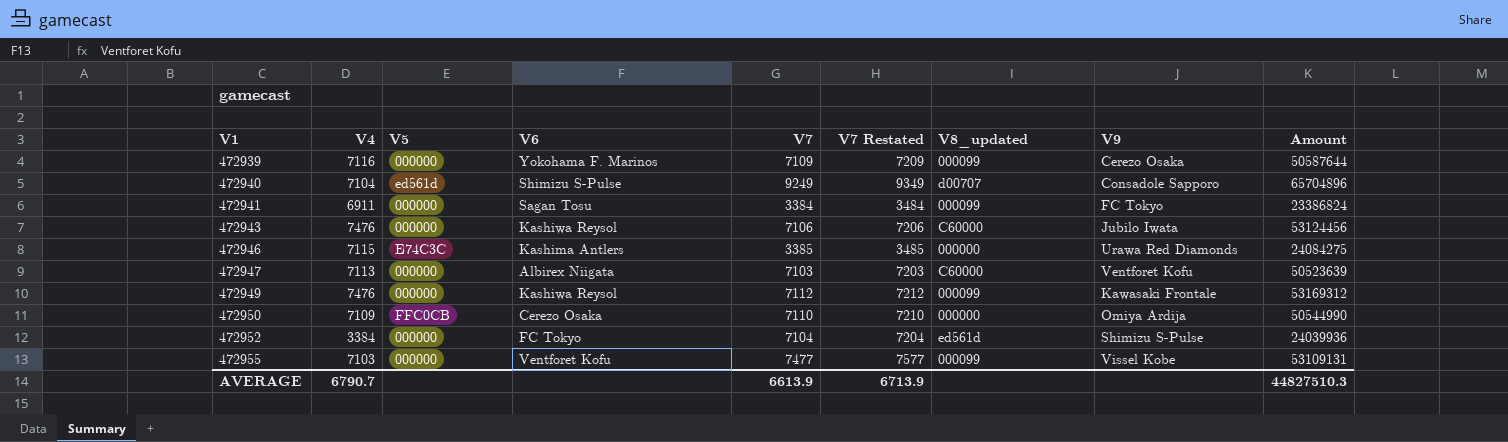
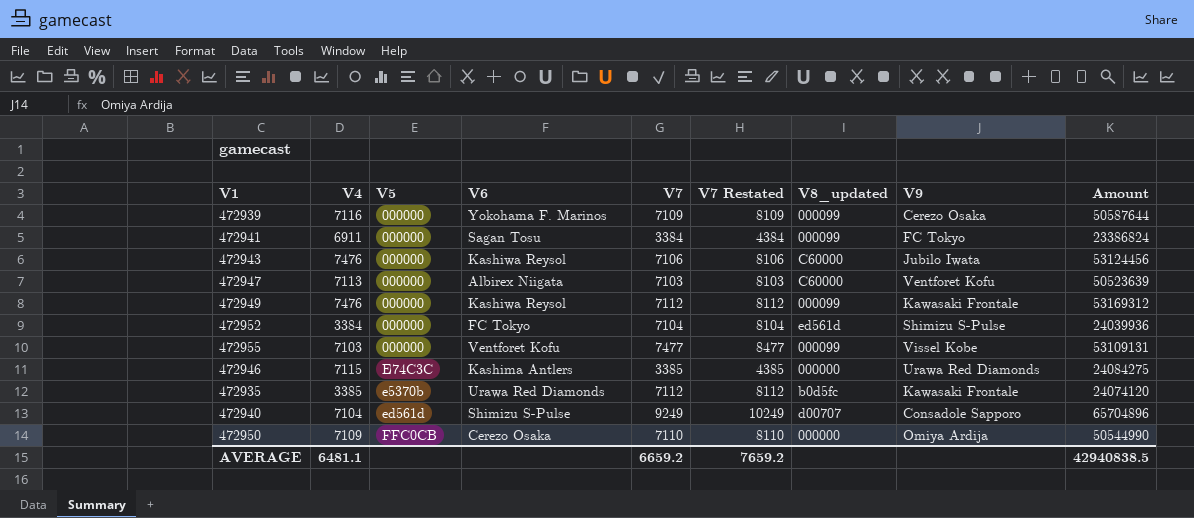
row order: V1 ascending -> V5 ascending
column V7 Restated | formula: [V7] + 100 -> [V7] + 1000
row 472935: none -> 3385 | e5370b | Urawa Red Diamonds | 7112 | 8112 | b0d5fc | Kawasaki Frontale | 24074120
AVERAGE | V4: 6790.7 -> 6481.1
AVERAGE | V7: 6613.9 -> 6659.2
AVERAGE | V7 Restated: 6713.9 -> 7659.2
AVERAGE | Amount: 44827510.3 -> 42940838.5

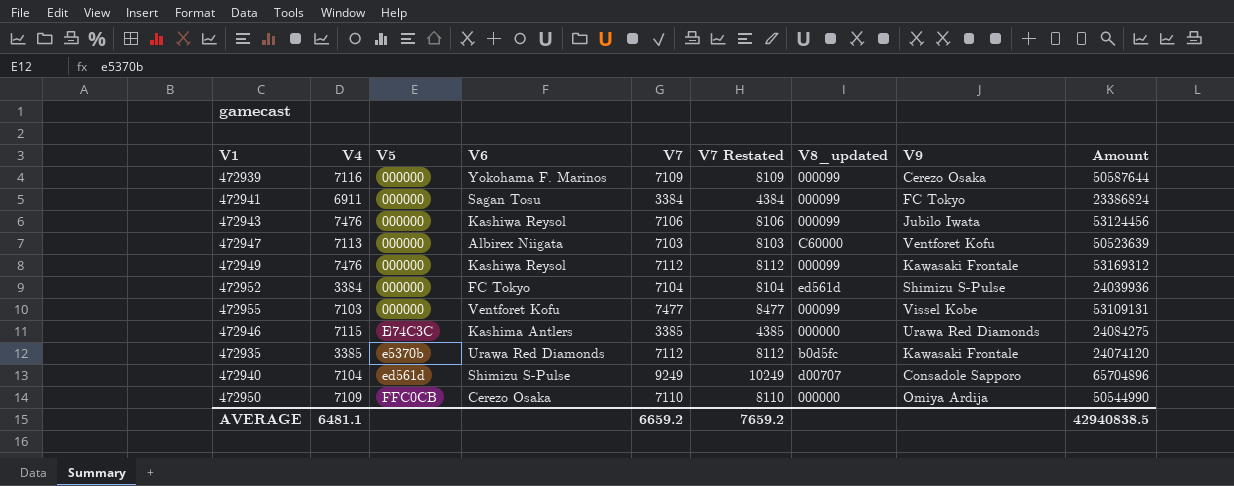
472943 | V8_updated: C60000 -> 000099

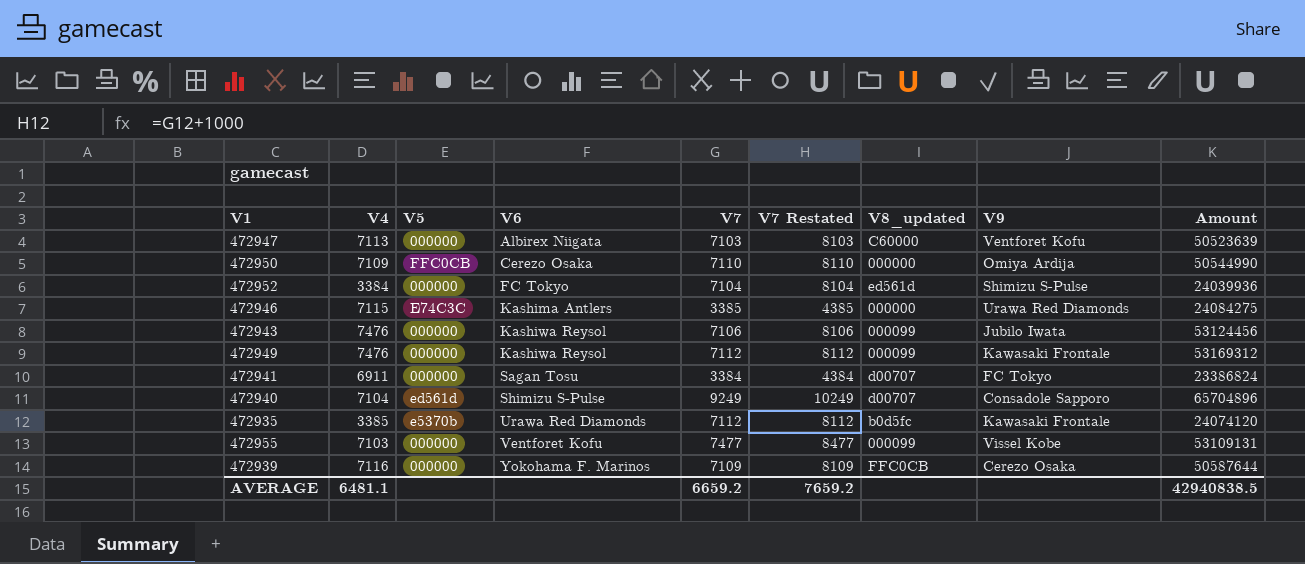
row order: V5 ascending -> V6 ascending
472941 | V8_updated: 000099 -> d00707
472939 | V8_updated: 000099 -> FFC0CB

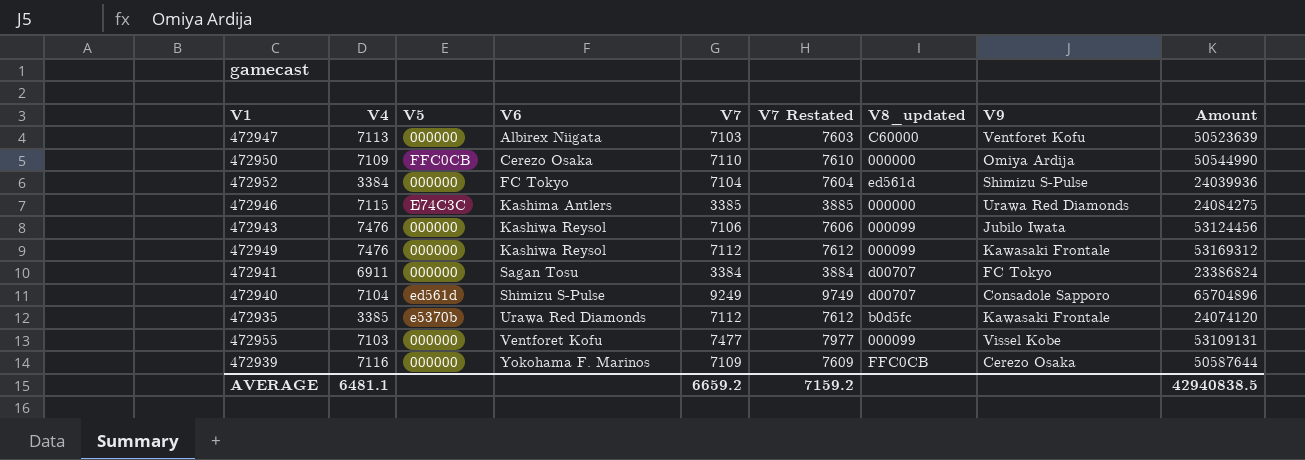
column V7 Restated | formula: [V7] + 1000 -> [V7] + 500
AVERAGE | V7 Restated: 7659.2 -> 7159.2

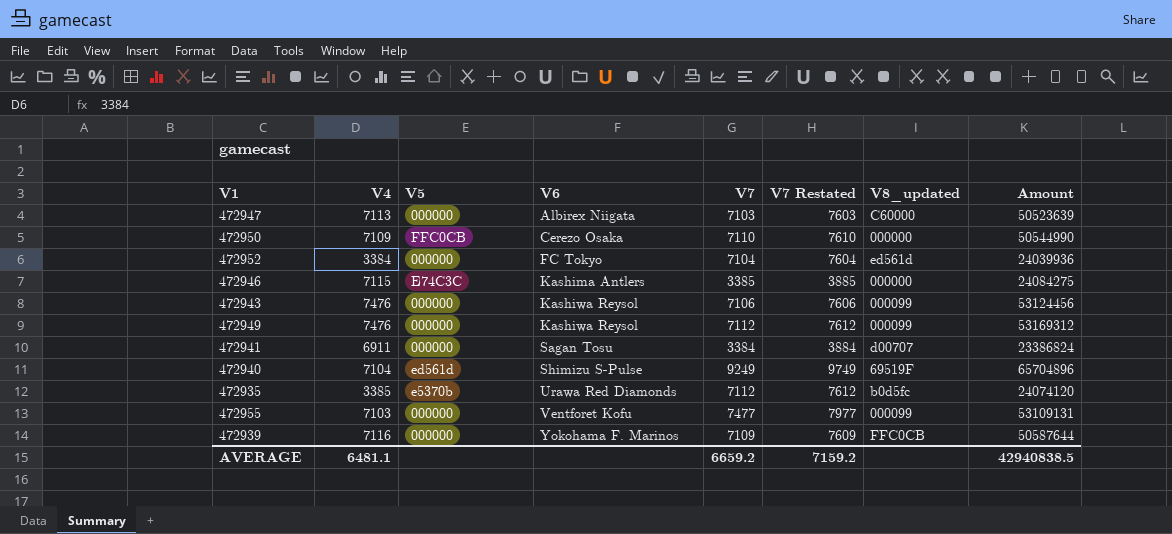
column V9 | position: 8 -> none
472940 | V8_updated: d00707 -> 69519F

